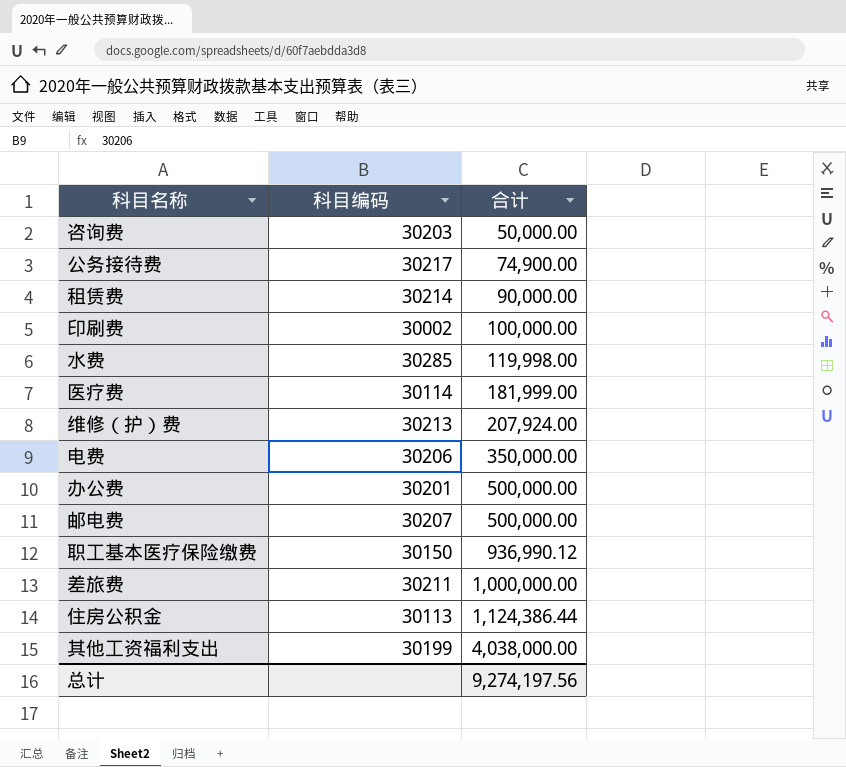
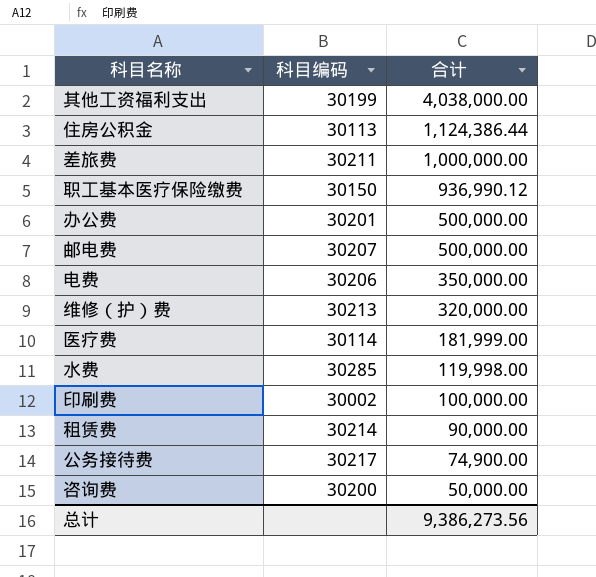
row order: 合计 ascending -> 合计 descending
维修（护）费 | 合计: 207,924.00 -> 320,000.00
咨询费 | 科目编码: 30203 -> 30200
总计 | 合计: 9,274,197.56 -> 9,386,273.56

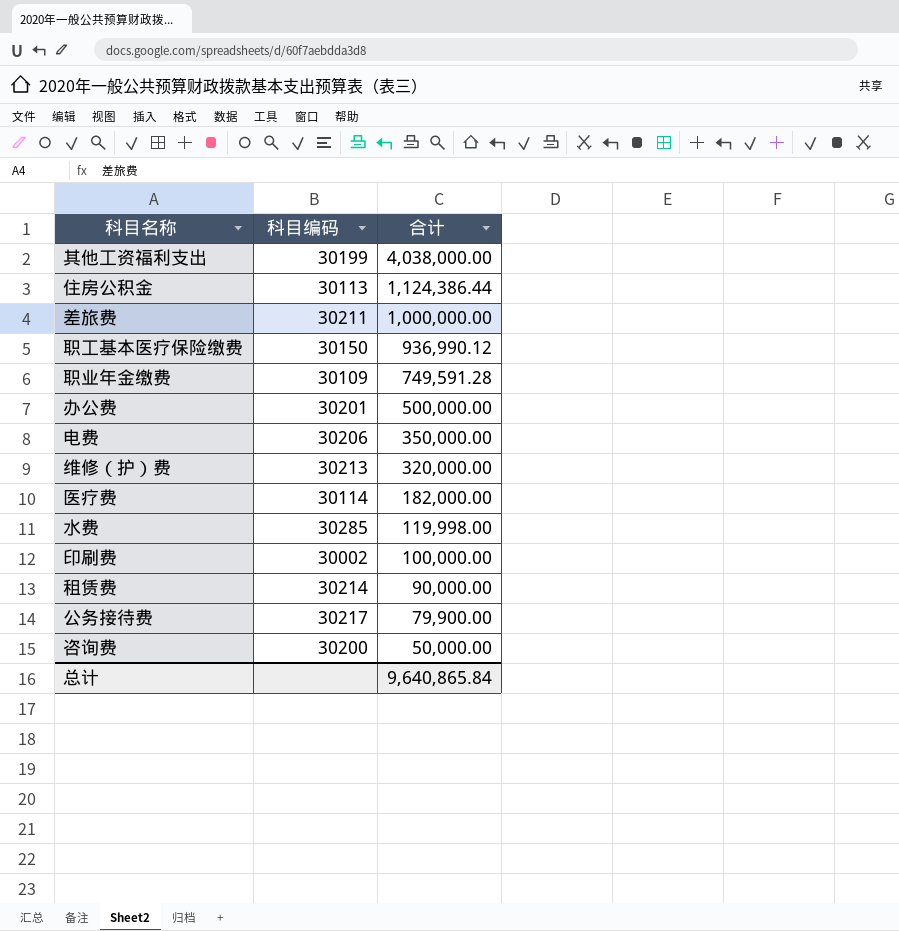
row 邮电费: 30207 | 500,000.00 -> none
row 职业年金缴费: none -> 30109 | 749,591.28
医疗费 | 合计: 181,999.00 -> 182,000.00
公务接待费 | 合计: 74,900.00 -> 79,900.00
总计 | 合计: 9,386,273.56 -> 9,640,865.84

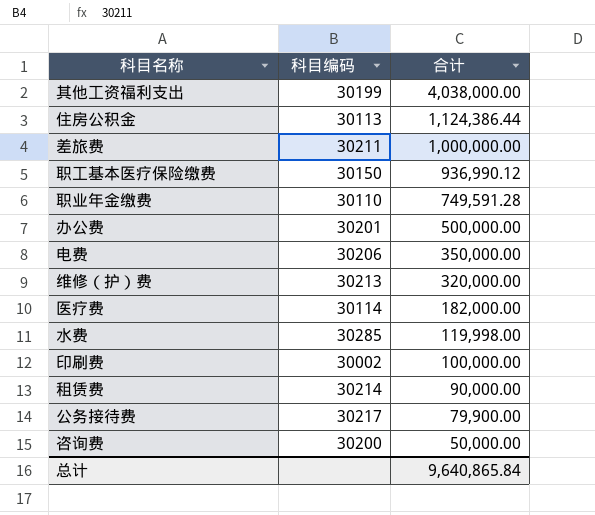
职业年金缴费 | 科目编码: 30109 -> 30110

